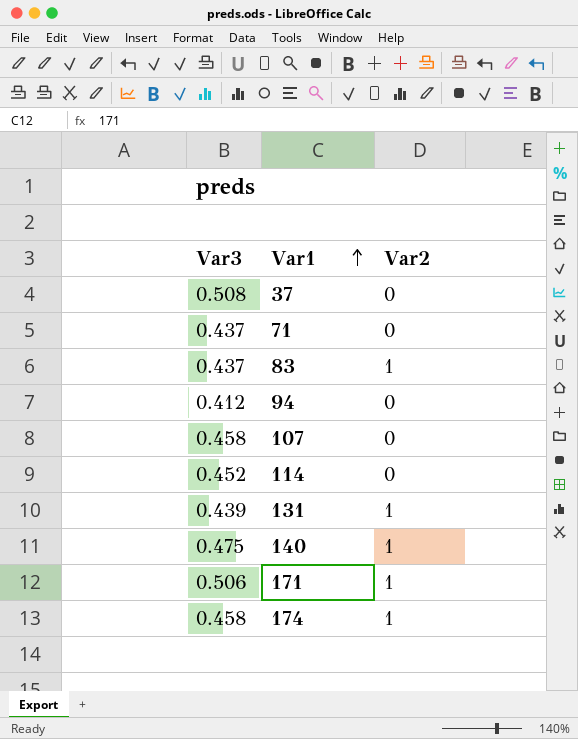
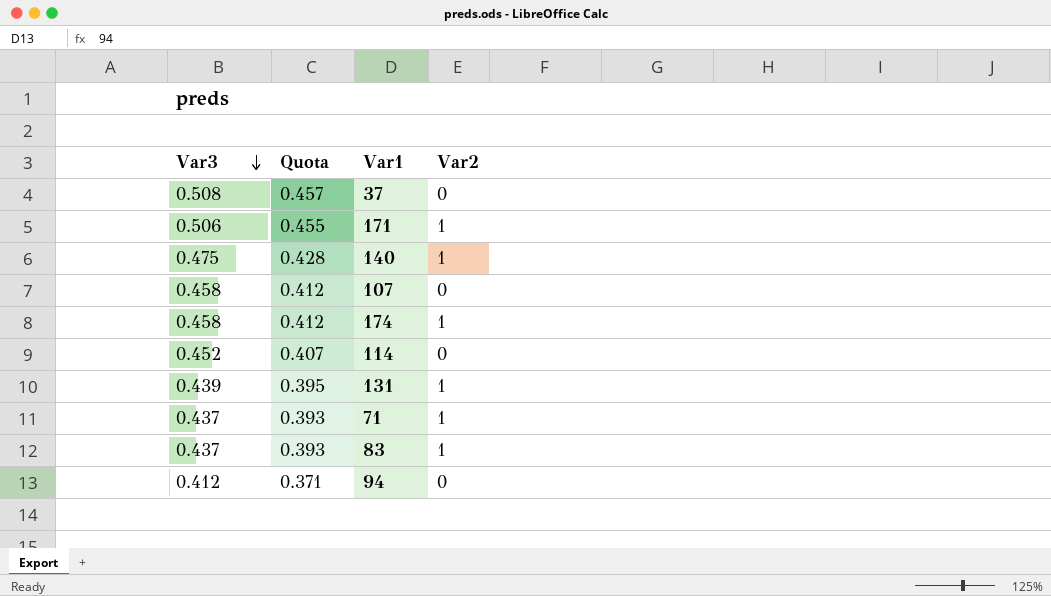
row order: Var1 ascending -> Var3 descending
column Quota | formula: none -> [Var3] * 0.9
71 | Var2: 0 -> 1

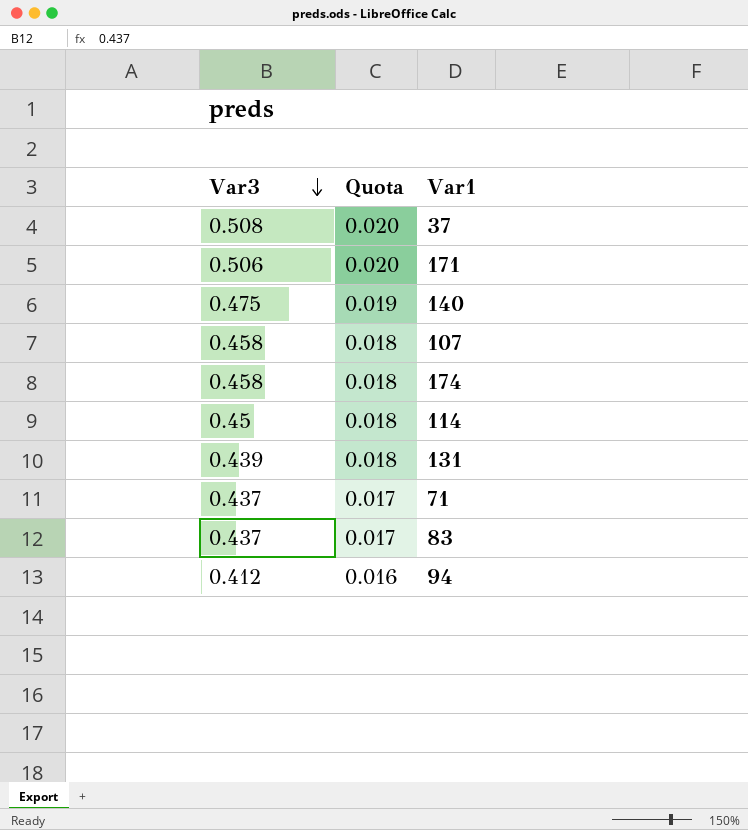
column Var2 | position: 4 -> none
column Quota | formula: [Var3] * 0.9 -> [Var3] * 0.04
114 | Var3: 0.452 -> 0.45

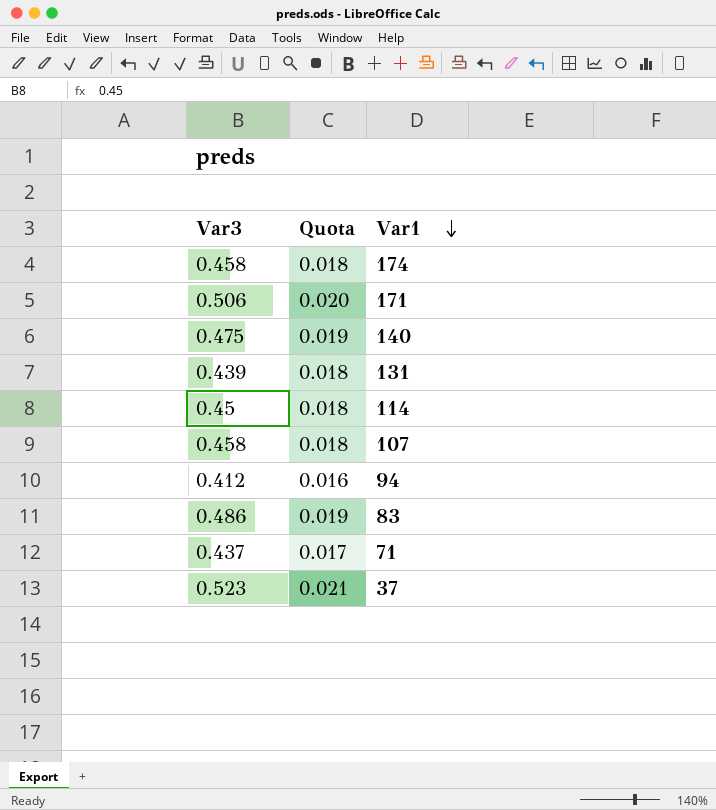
row order: Var3 descending -> Var1 descending
83 | Var3: 0.437 -> 0.486
83 | Quota: 0.017 -> 0.019
37 | Var3: 0.508 -> 0.523
37 | Quota: 0.020 -> 0.021

